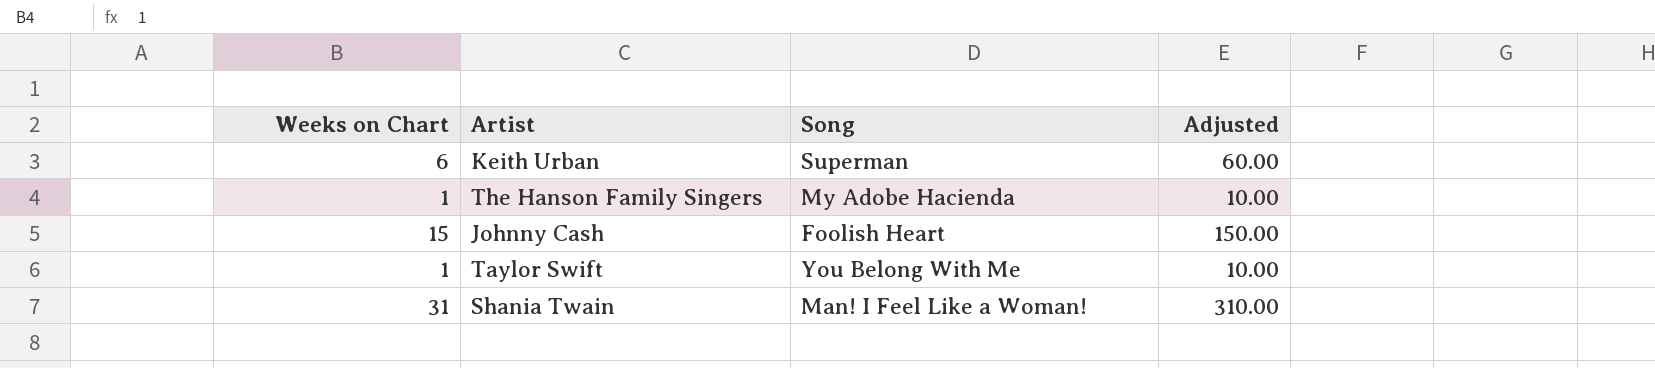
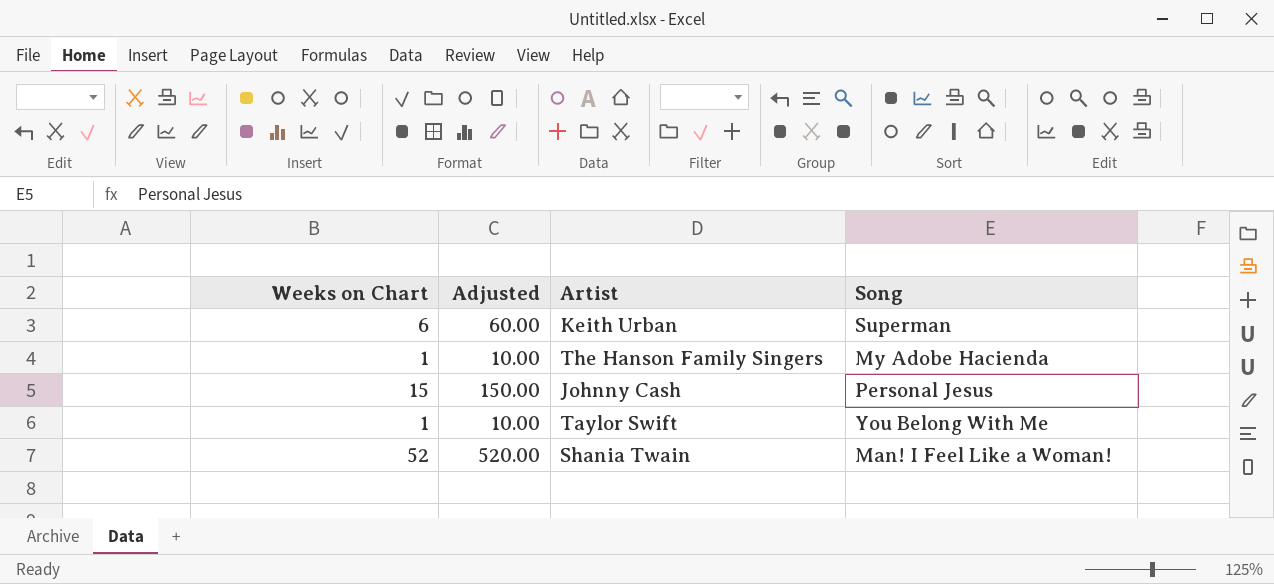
column Adjusted | position: 4 -> 2
Johnny Cash | Song: Foolish Heart -> Personal Jesus
Shania Twain | Weeks on Chart: 31 -> 52
Shania Twain | Adjusted: 310.00 -> 520.00

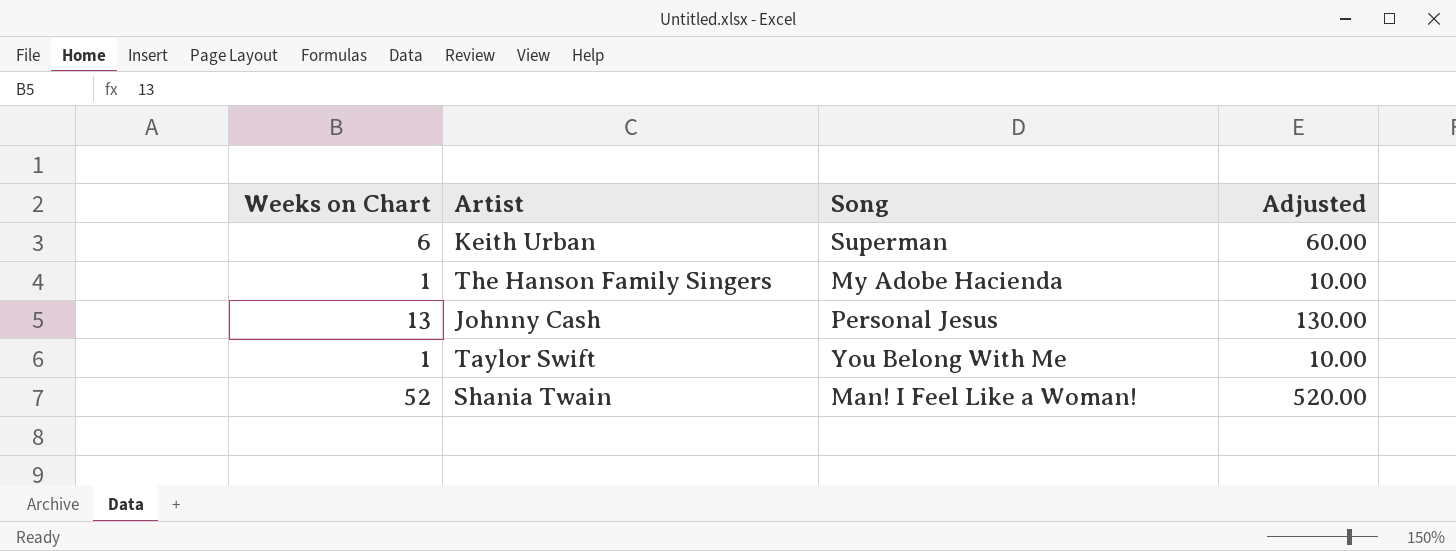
column Adjusted | position: 2 -> 4
Johnny Cash | Weeks on Chart: 15 -> 13
Johnny Cash | Adjusted: 150.00 -> 130.00

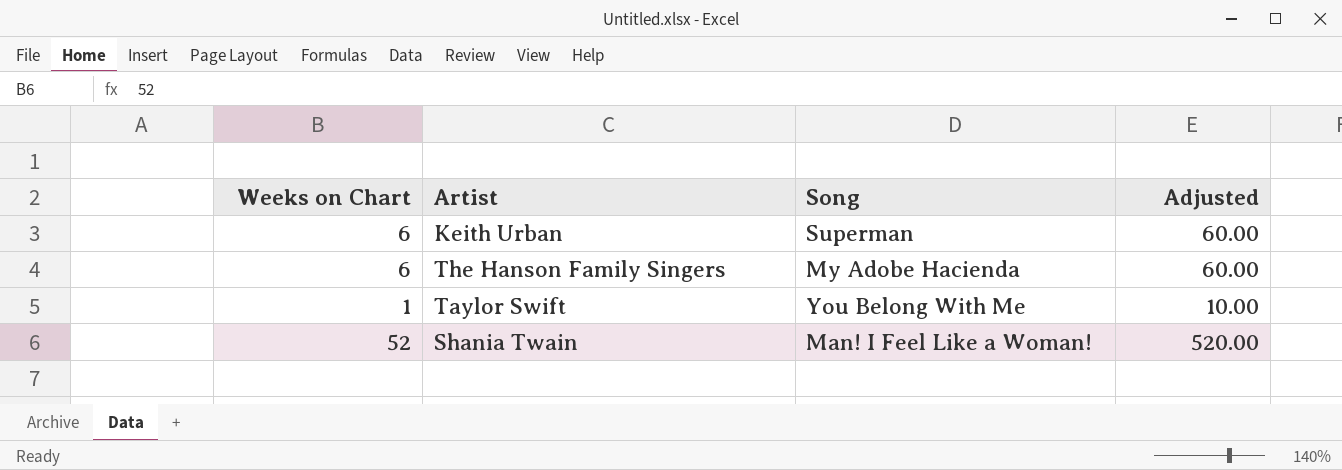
row Johnny Cash: 13 | Personal Jesus | 130.00 -> none
The Hanson Family Singers | Weeks on Chart: 1 -> 6
The Hanson Family Singers | Adjusted: 10.00 -> 60.00

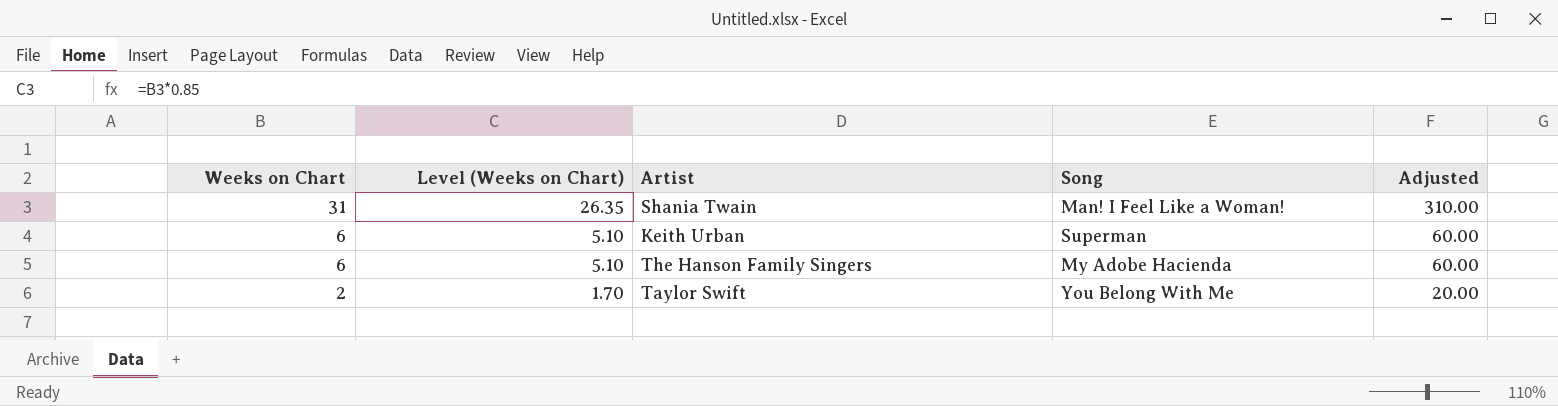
row order: none -> Weeks on Chart descending
column Level (Weeks on Chart) | formula: none -> [Weeks on Chart] * 0.85
Shania Twain | Weeks on Chart: 52 -> 31
Shania Twain | Adjusted: 520.00 -> 310.00
Taylor Swift | Weeks on Chart: 1 -> 2
Taylor Swift | Adjusted: 10.00 -> 20.00

